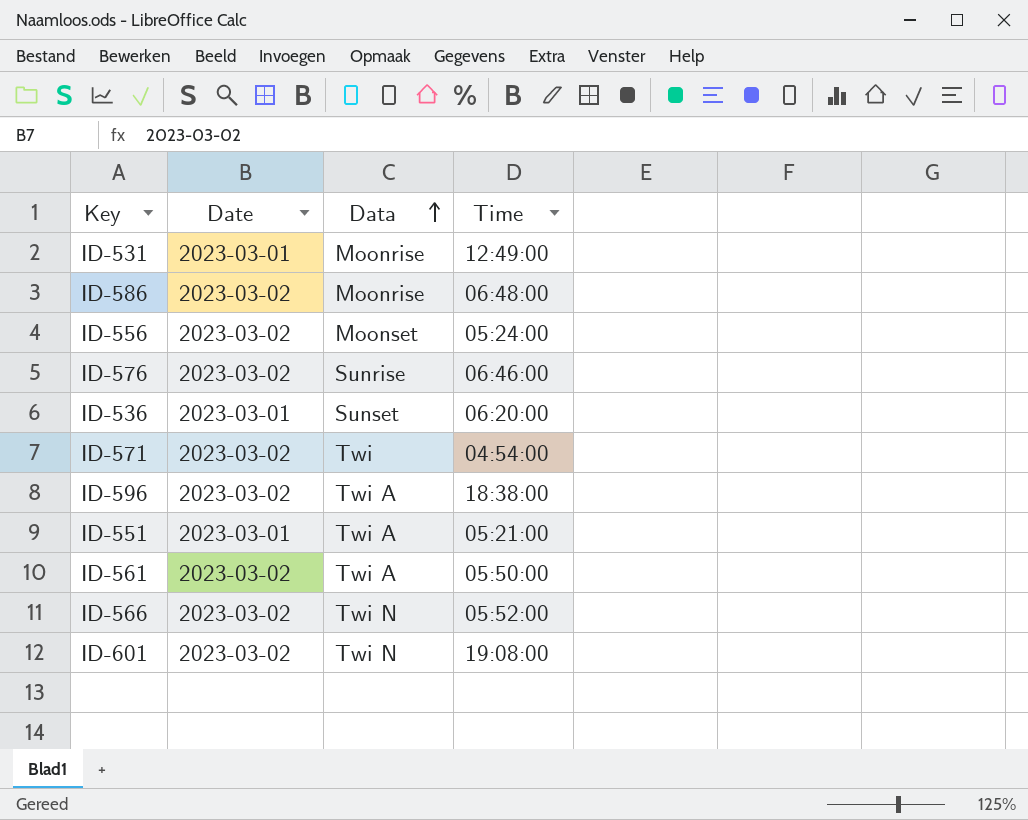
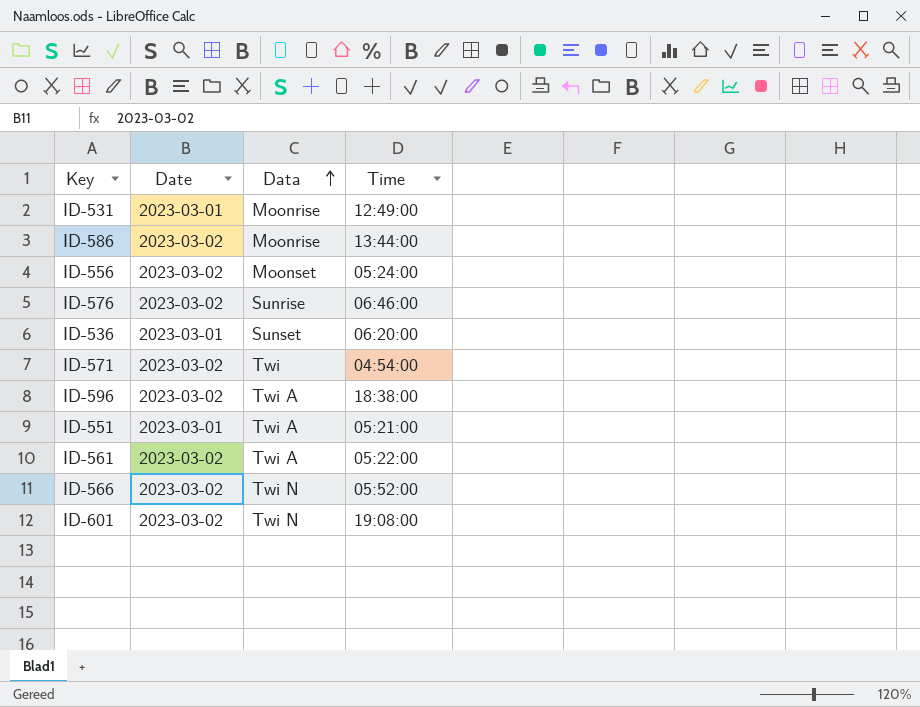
ID-586 | Time: 06:48:00 -> 13:44:00
ID-561 | Time: 05:50:00 -> 05:22:00

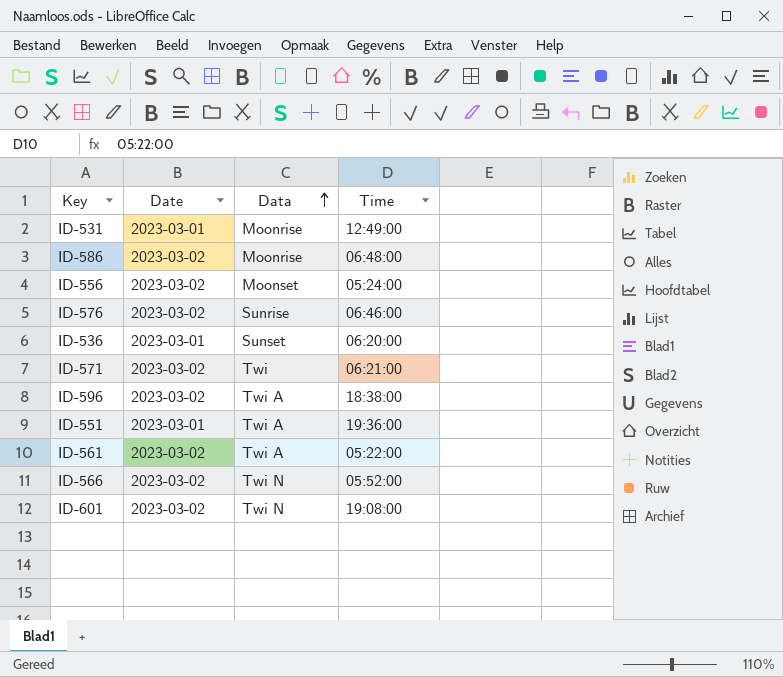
ID-586 | Time: 13:44:00 -> 06:48:00
ID-571 | Time: 04:54:00 -> 06:21:00
ID-551 | Time: 05:21:00 -> 19:36:00

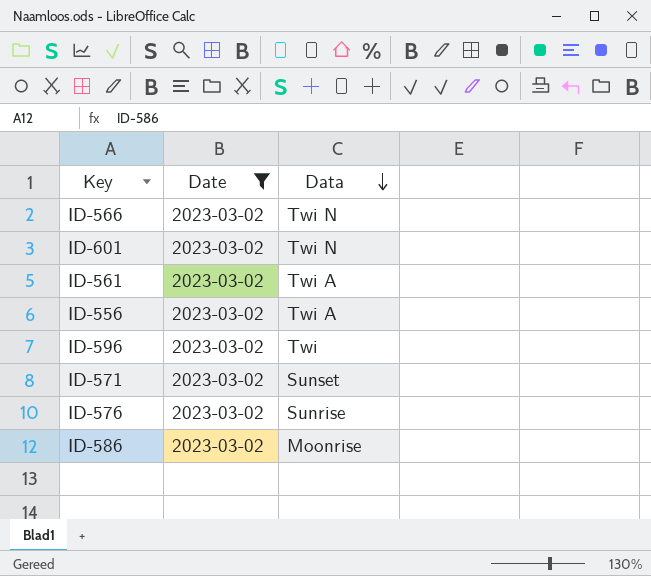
filter: none -> Date = 2023-03-02
row order: Data ascending -> Data descending
column Time | position: 4 -> none
ID-556 | Data: Moonset -> Twi A
ID-596 | Data: Twi A -> Twi
ID-571 | Data: Twi -> Sunset

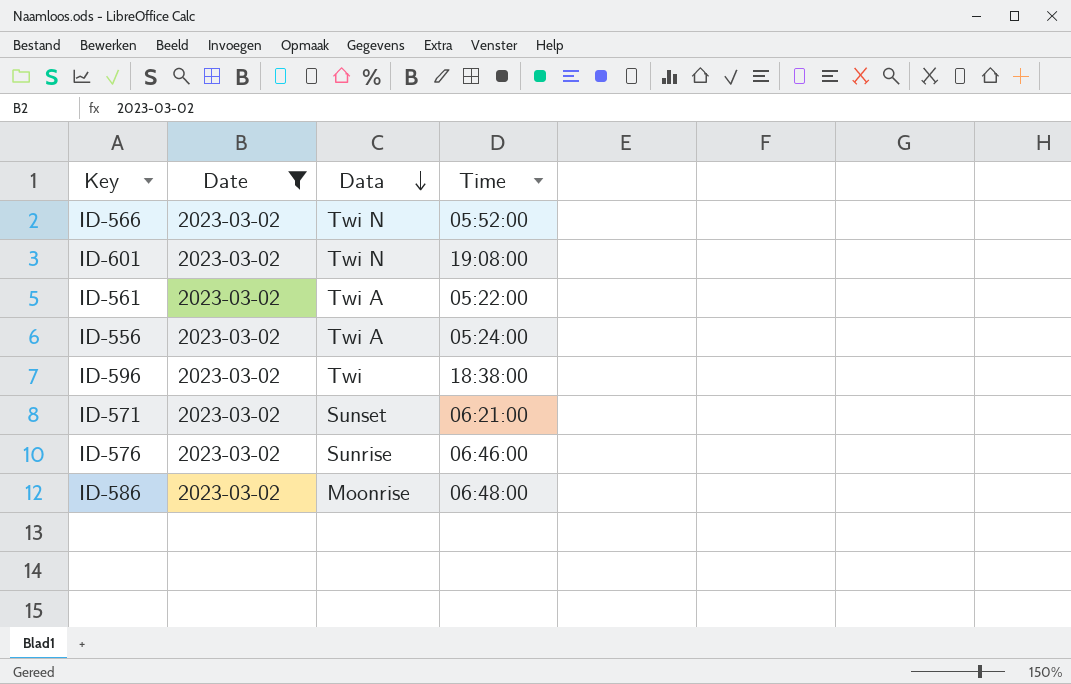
column Time | position: none -> 4

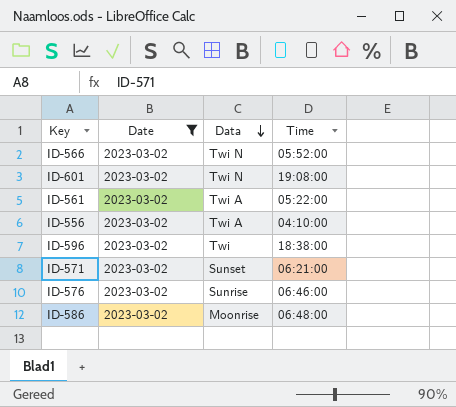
ID-556 | Time: 05:24:00 -> 04:10:00

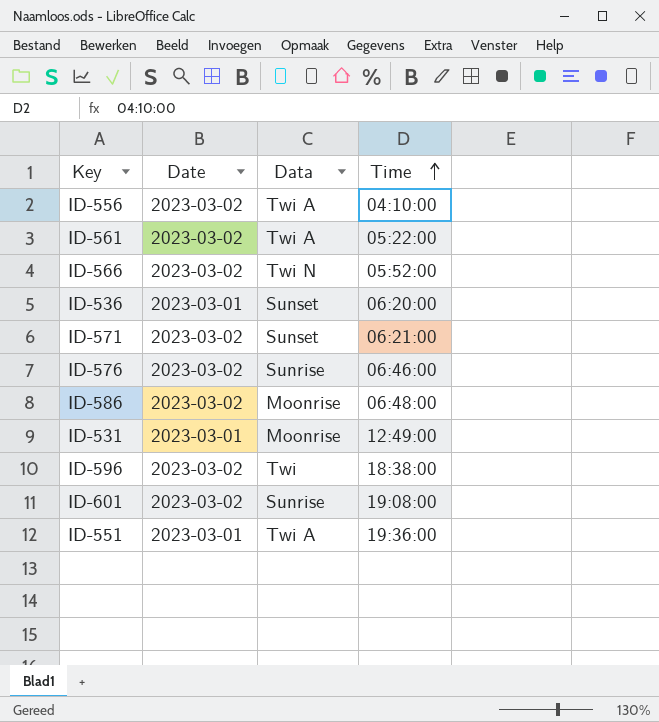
filter: Date = 2023-03-02 -> none
row order: Data descending -> Time ascending
ID-601 | Data: Twi N -> Sunrise

